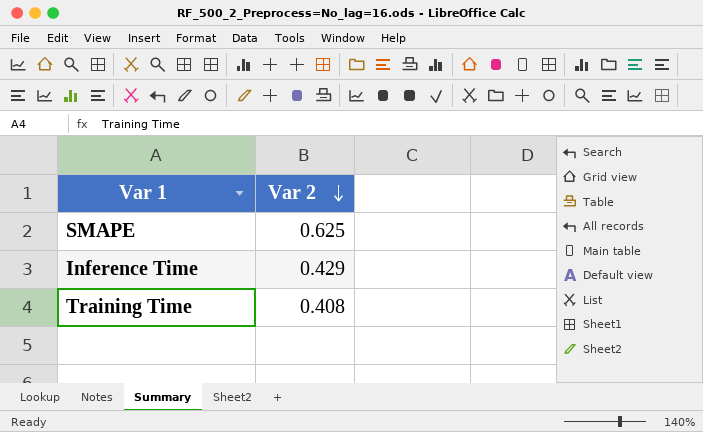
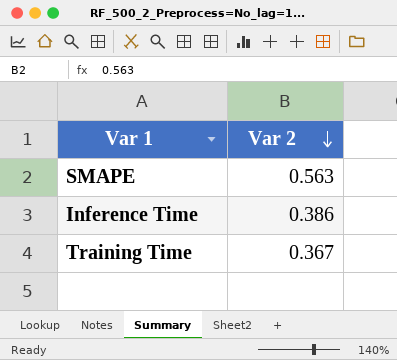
SMAPE | Var 2: 0.625 -> 0.563
Inference Time | Var 2: 0.429 -> 0.386
Training Time | Var 2: 0.408 -> 0.367

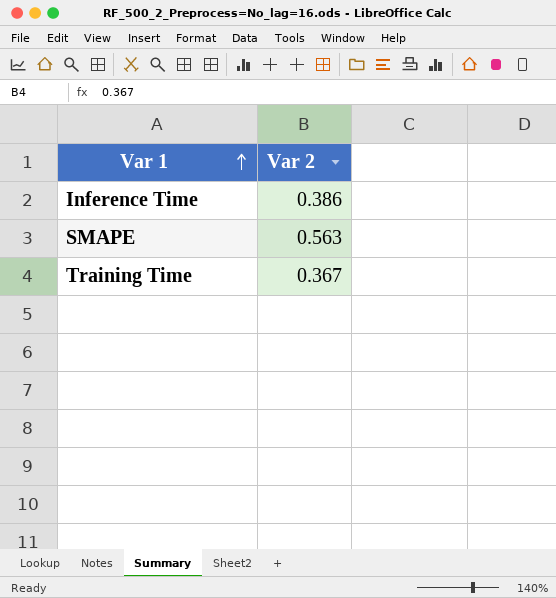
row order: Var 2 descending -> Var 1 ascending

